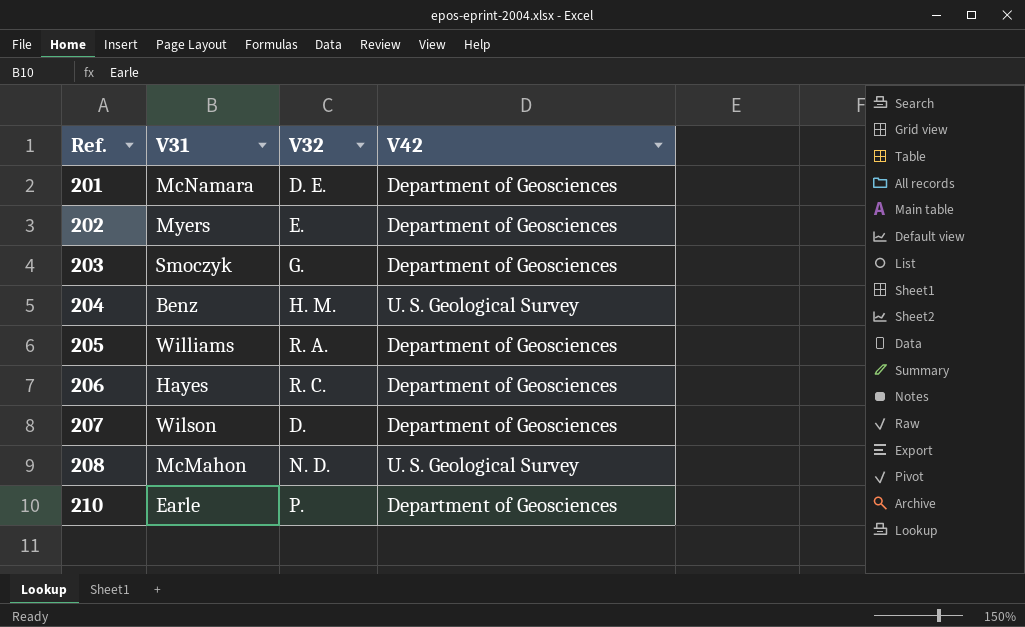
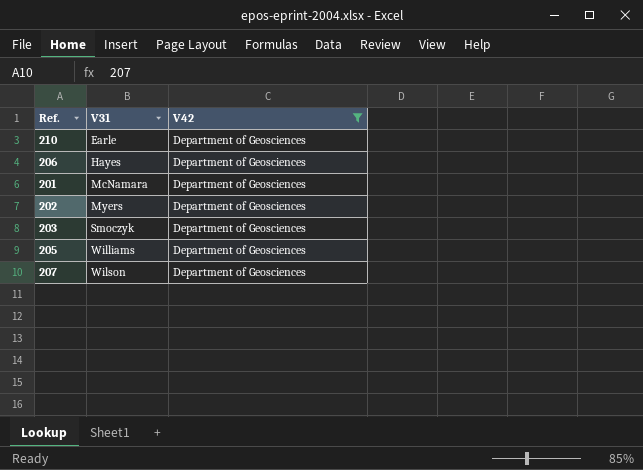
filter: none -> V42 = Department of Geosciences
row order: Ref. ascending -> V31 ascending
column V32 | position: 3 -> none

